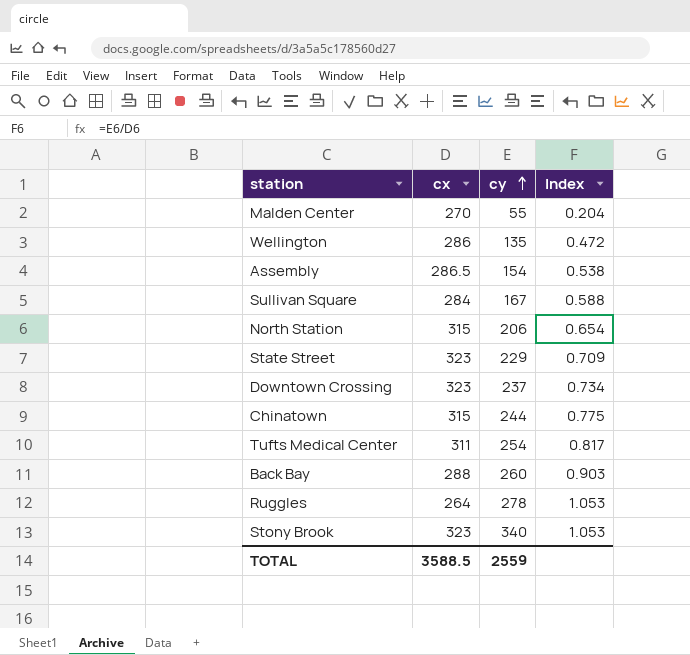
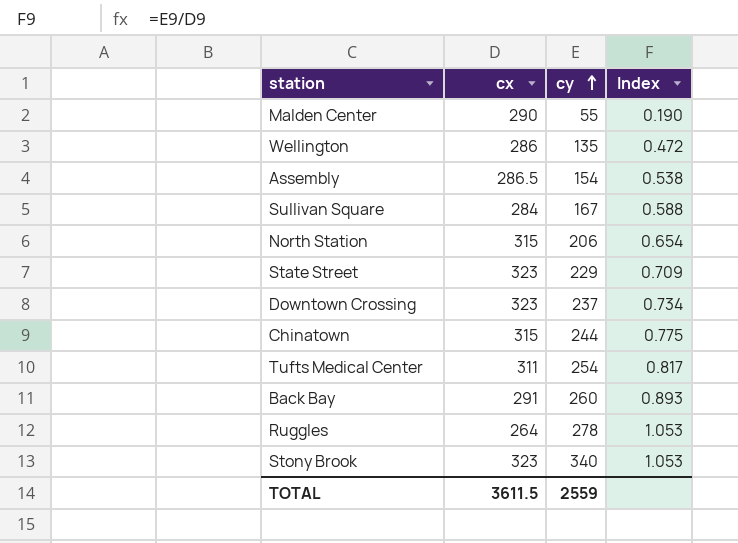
Malden Center | cx: 270 -> 290
Malden Center | Index: 0.204 -> 0.190
Back Bay | cx: 288 -> 291
Back Bay | Index: 0.903 -> 0.893
TOTAL | cx: 3588.5 -> 3611.5

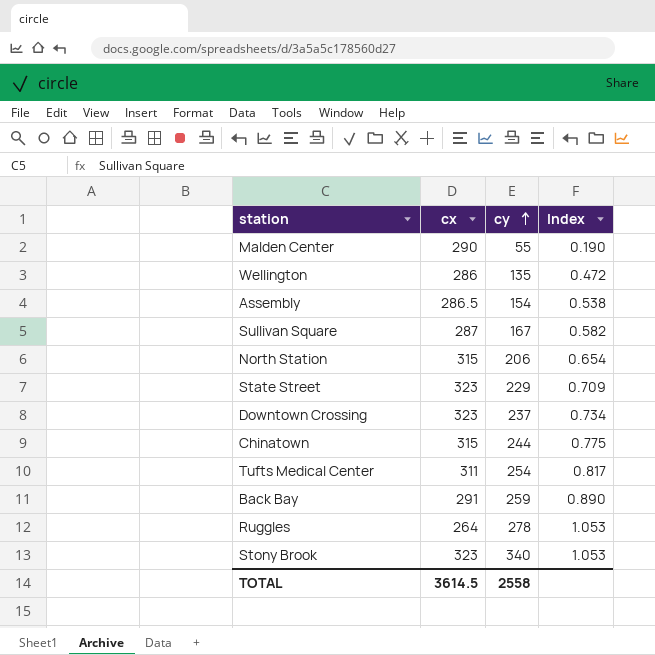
Sullivan Square | cx: 284 -> 287
Sullivan Square | Index: 0.588 -> 0.582
Back Bay | cy: 260 -> 259
Back Bay | Index: 0.893 -> 0.890
TOTAL | cx: 3611.5 -> 3614.5
TOTAL | cy: 2559 -> 2558

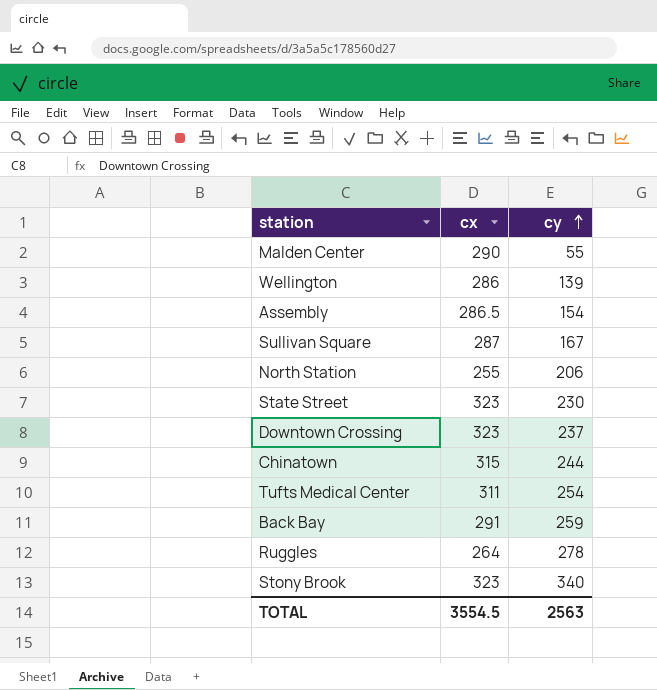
column Index | formula: [cy] / [cx] -> none
Wellington | cy: 135 -> 139
North Station | cx: 315 -> 255
State Street | cy: 229 -> 230
TOTAL | cx: 3614.5 -> 3554.5
TOTAL | cy: 2558 -> 2563

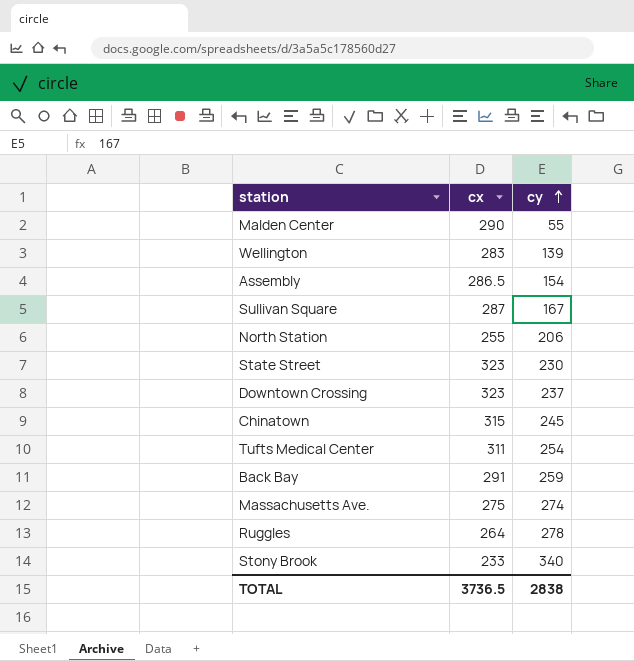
Wellington | cx: 286 -> 283
Chinatown | cy: 244 -> 245
row Massachusetts Ave.: none -> 275 | 274
Stony Brook | cx: 323 -> 233
TOTAL | cx: 3554.5 -> 3736.5
TOTAL | cy: 2563 -> 2838

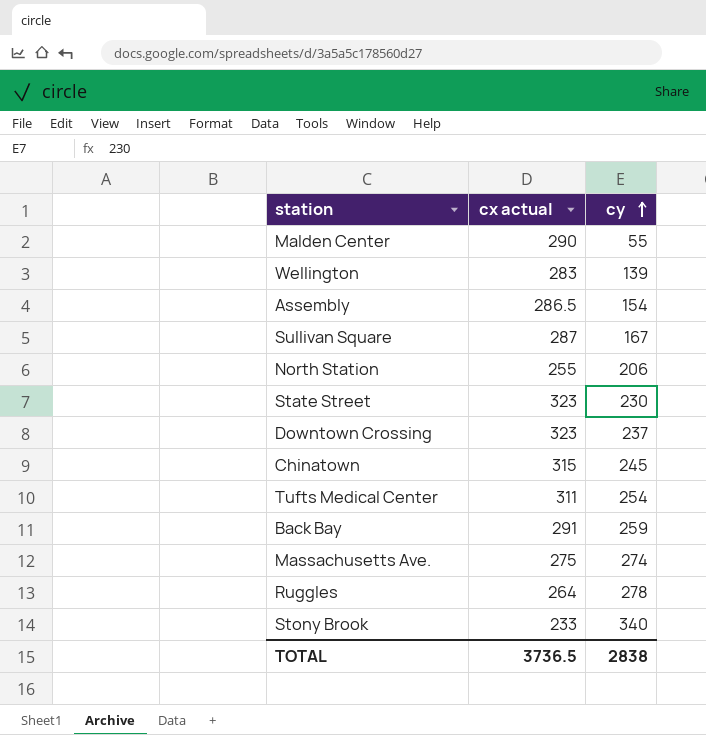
column name: cx -> cx actual

